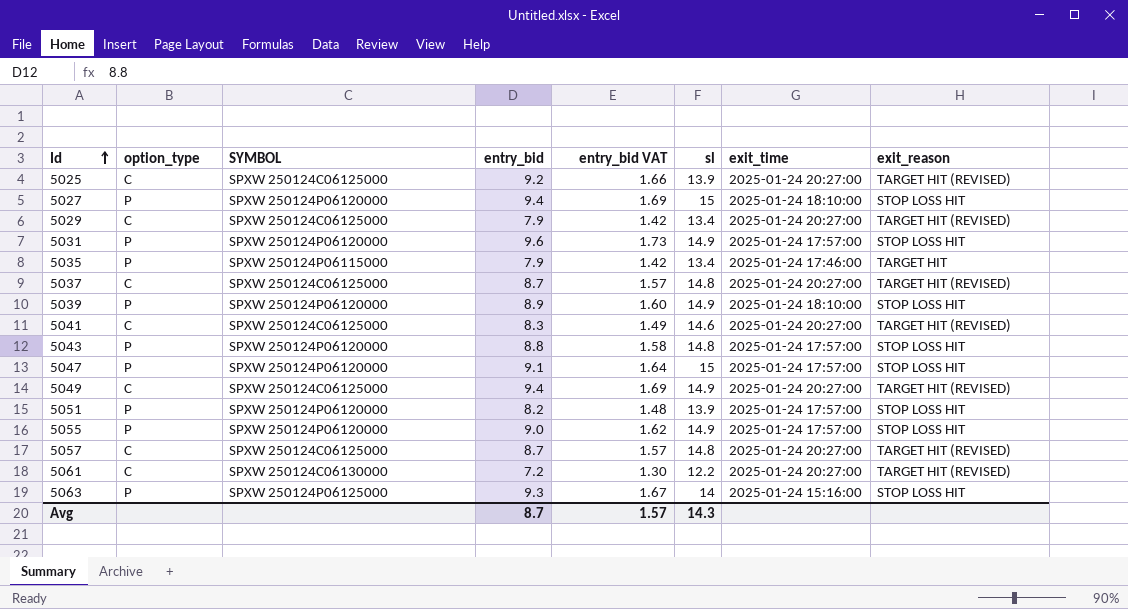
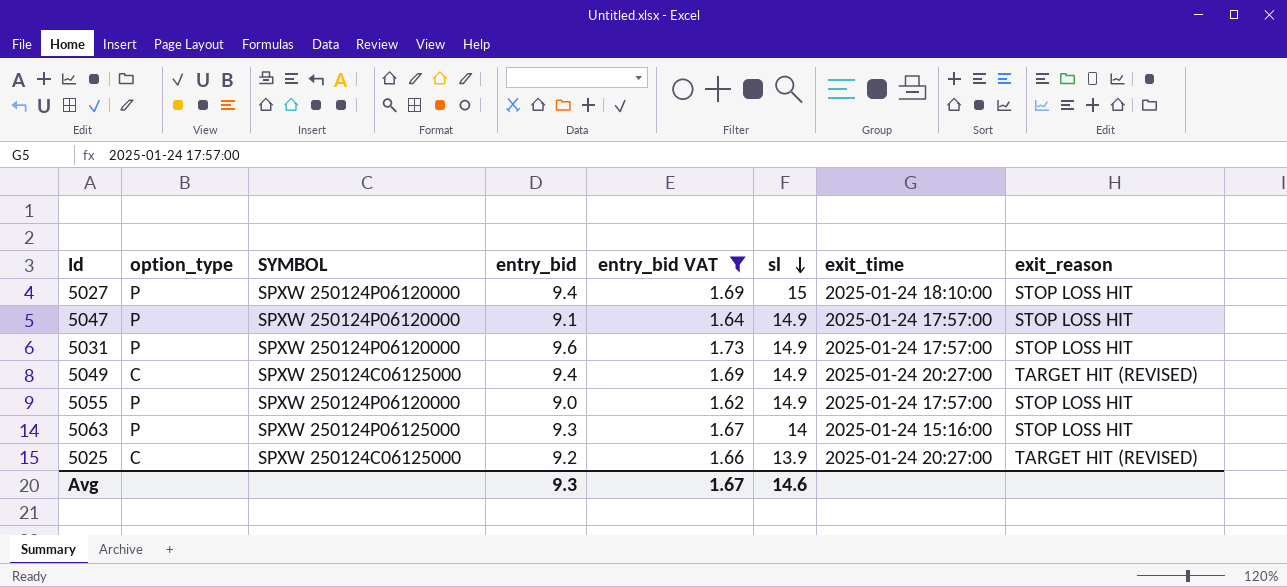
filter: none -> entry_bid VAT >= 1.62
row order: Id ascending -> sl descending
5047 | sl: 15 -> 14.9
Avg | entry_bid: 8.7 -> 9.3
Avg | entry_bid VAT: 1.57 -> 1.67
Avg | sl: 14.3 -> 14.6

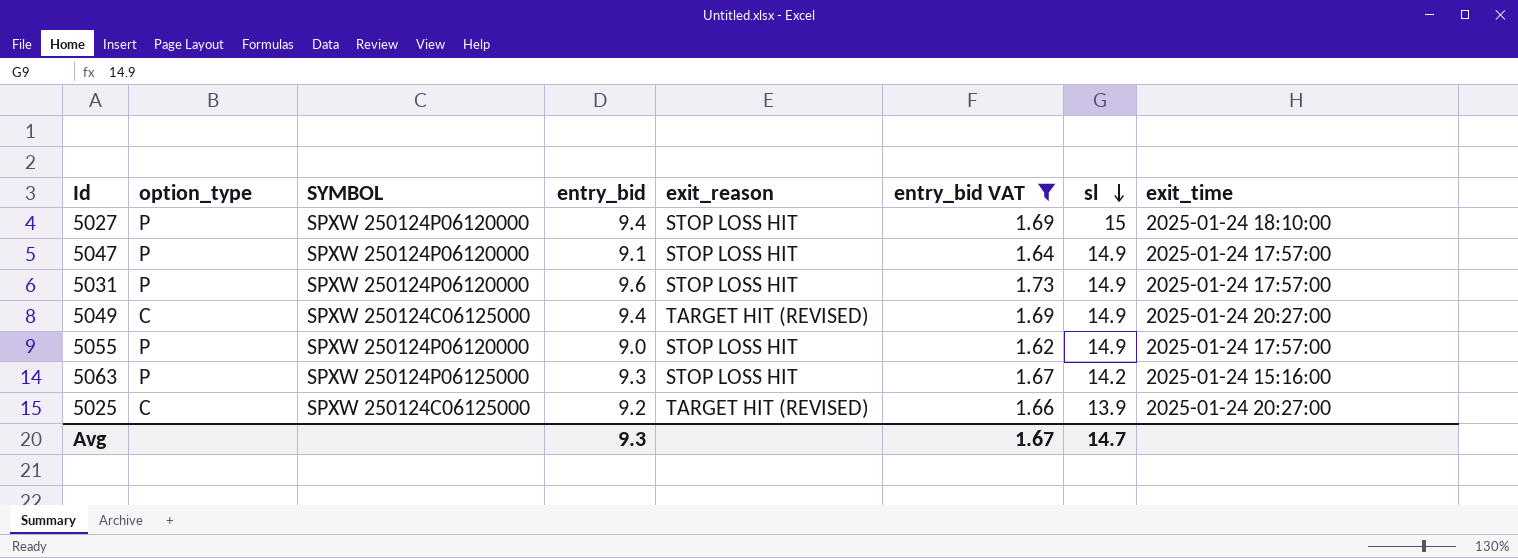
column exit_reason | position: 8 -> 5
5063 | sl: 14 -> 14.2
Avg | sl: 14.6 -> 14.7

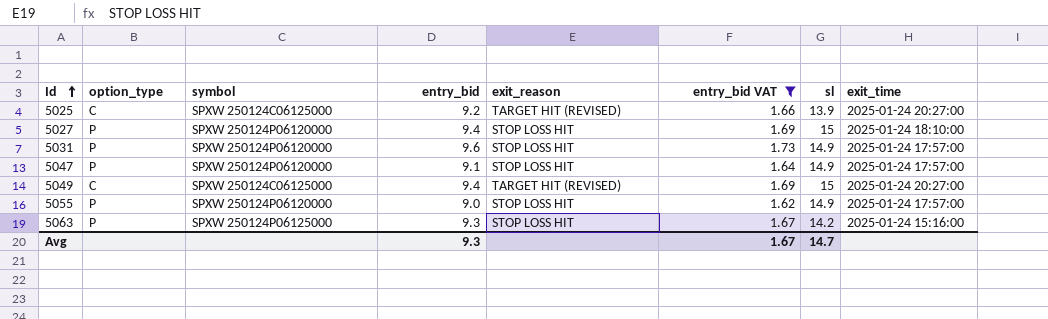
row order: sl descending -> Id ascending
column name: SYMBOL -> symbol
5049 | sl: 14.9 -> 15

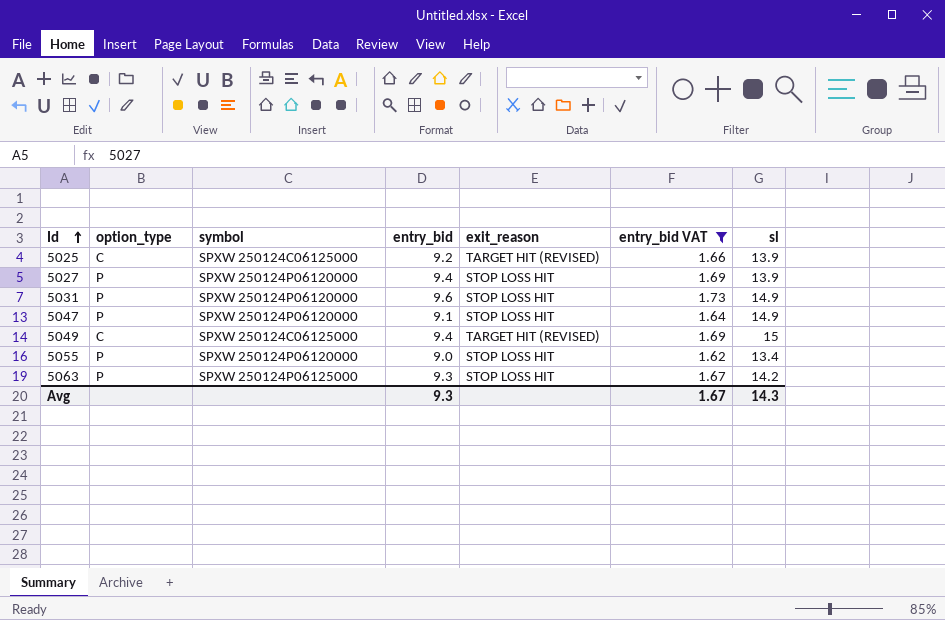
column exit_time | position: 8 -> none
5027 | sl: 15 -> 13.9
5055 | sl: 14.9 -> 13.4
Avg | sl: 14.7 -> 14.3

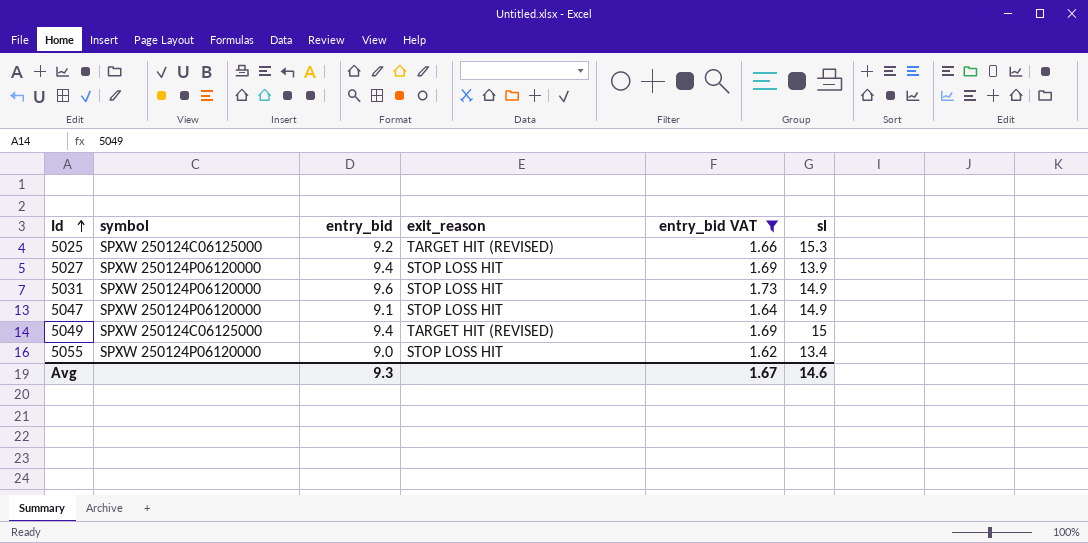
column option_type | position: 2 -> none
row 5063: P | SPXW 250124P06125000 | 9.3 | STOP LOSS HIT | 1.67 | 14.2 -> none
5025 | sl: 13.9 -> 15.3
Avg | sl: 14.3 -> 14.6

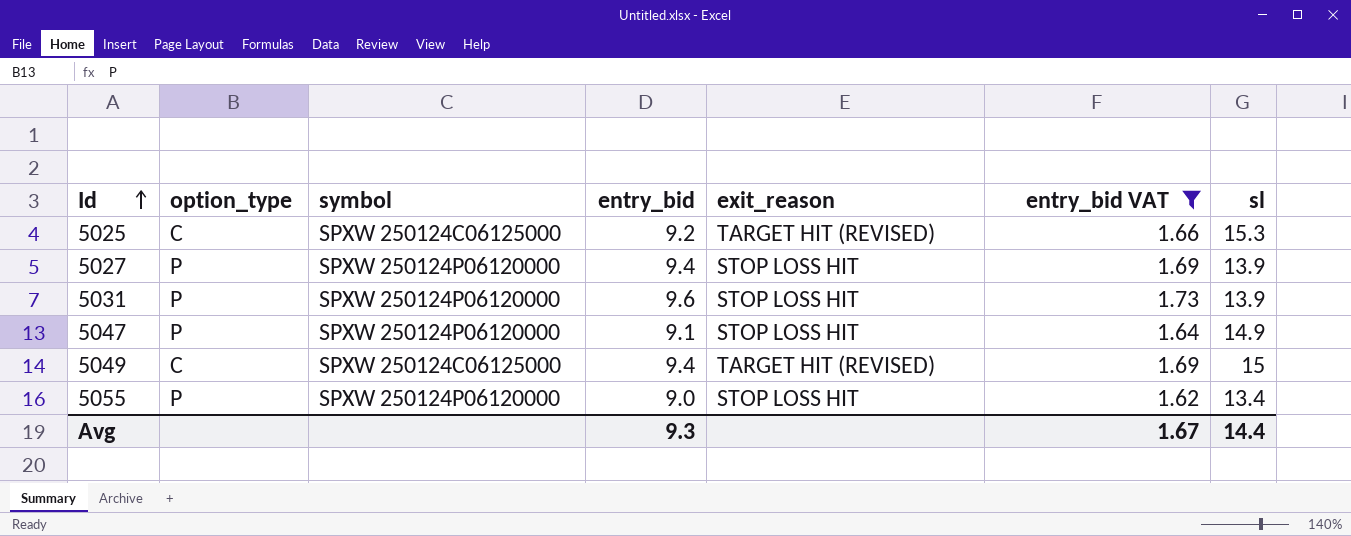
column option_type | position: none -> 2
5031 | sl: 14.9 -> 13.9
Avg | sl: 14.6 -> 14.4

